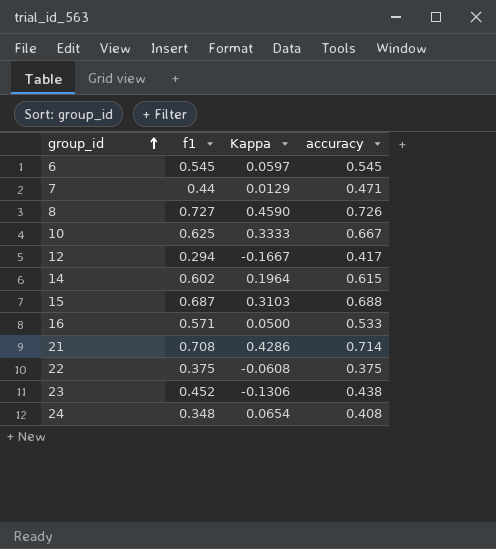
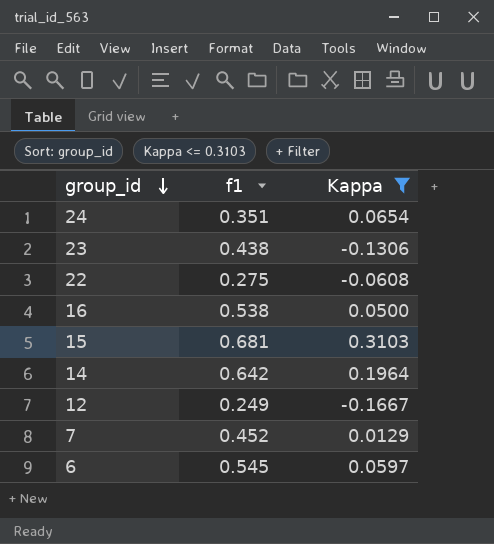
filter: none -> Kappa <= 0.3103
row order: group_id ascending -> group_id descending
column accuracy | position: 4 -> none
24 | f1: 0.348 -> 0.351
23 | f1: 0.452 -> 0.438
22 | f1: 0.375 -> 0.275
16 | f1: 0.571 -> 0.538
15 | f1: 0.687 -> 0.681
14 | f1: 0.602 -> 0.642
12 | f1: 0.294 -> 0.249
7 | f1: 0.44 -> 0.452

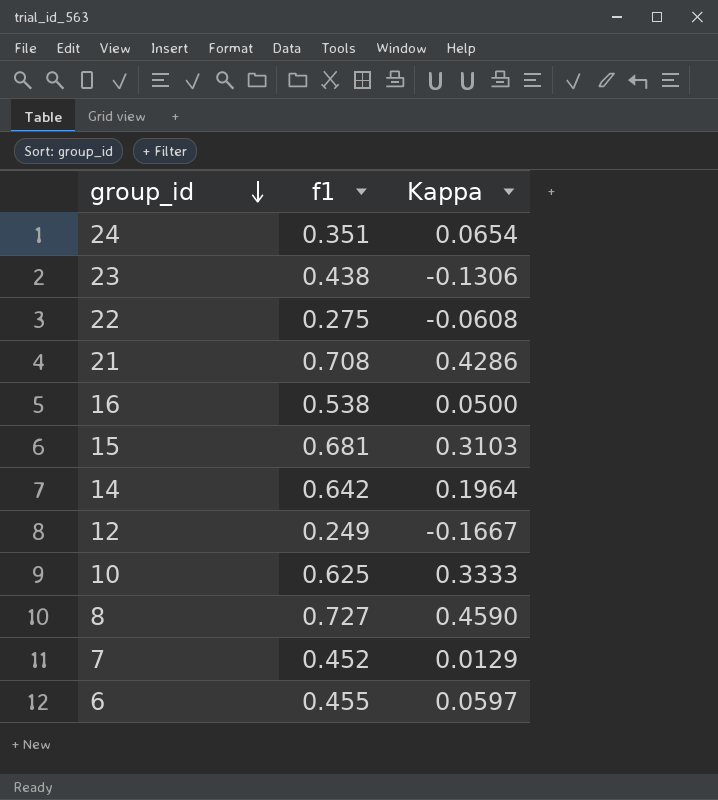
filter: Kappa <= 0.3103 -> none
6 | f1: 0.545 -> 0.455

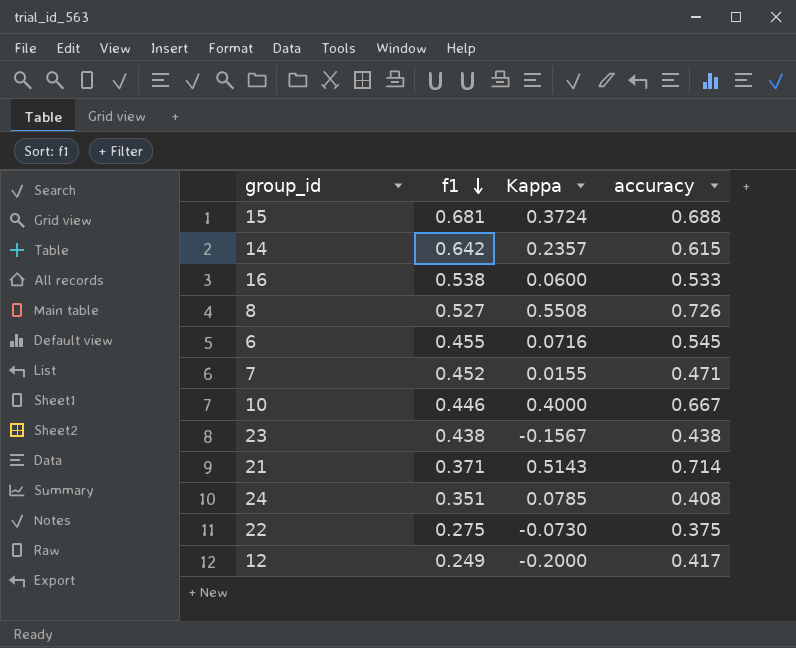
row order: group_id descending -> f1 descending
column accuracy | position: none -> 4
15 | Kappa: 0.3103 -> 0.3724
14 | Kappa: 0.1964 -> 0.2357
16 | Kappa: 0.0500 -> 0.0600
8 | f1: 0.727 -> 0.527
8 | Kappa: 0.4590 -> 0.5508
6 | Kappa: 0.0597 -> 0.0716
7 | Kappa: 0.0129 -> 0.0155
10 | f1: 0.625 -> 0.446
10 | Kappa: 0.3333 -> 0.4000
23 | Kappa: -0.1306 -> -0.1567
21 | f1: 0.708 -> 0.371
21 | Kappa: 0.4286 -> 0.5143
24 | Kappa: 0.0654 -> 0.0785
22 | Kappa: -0.0608 -> -0.0730
12 | Kappa: -0.1667 -> -0.2000

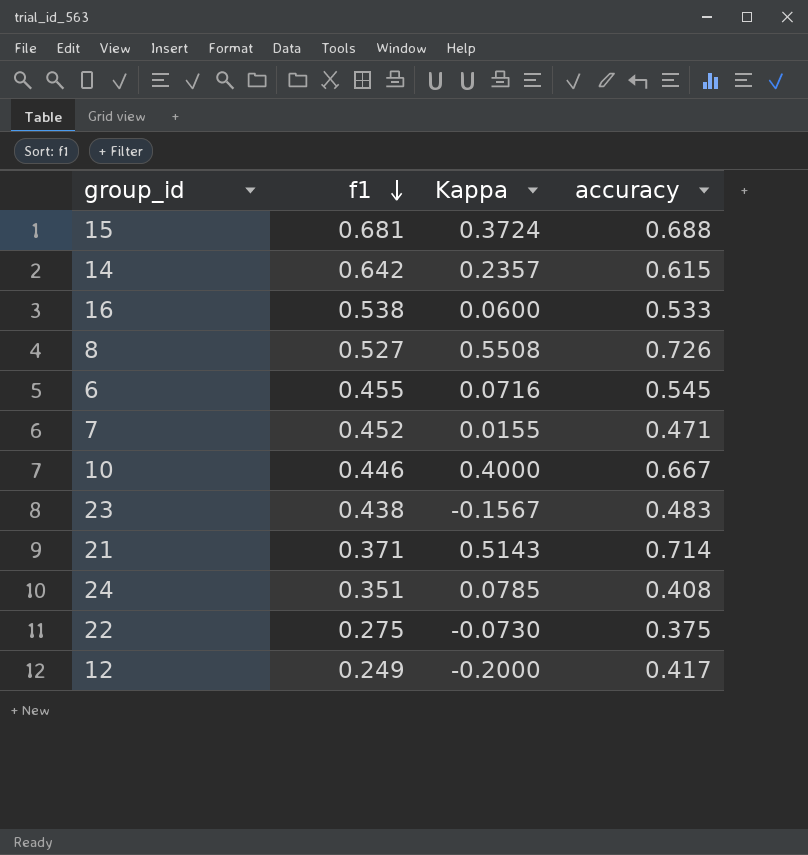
23 | accuracy: 0.438 -> 0.483

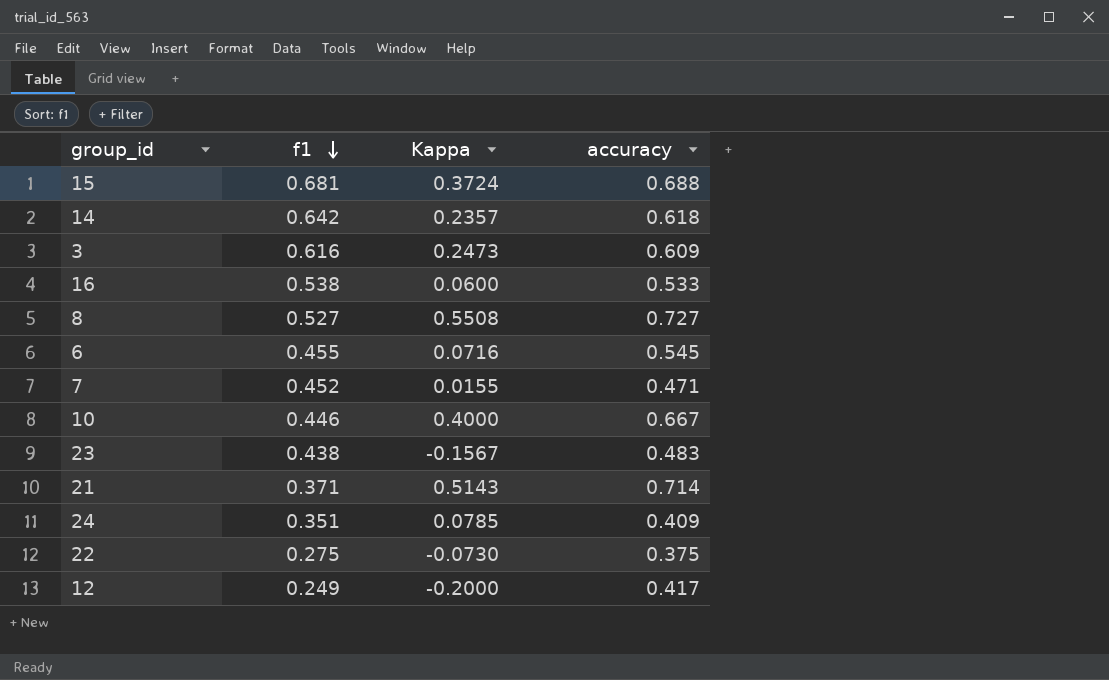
14 | accuracy: 0.615 -> 0.618
row 3: none -> 0.616 | 0.2473 | 0.609
8 | accuracy: 0.726 -> 0.727
24 | accuracy: 0.408 -> 0.409

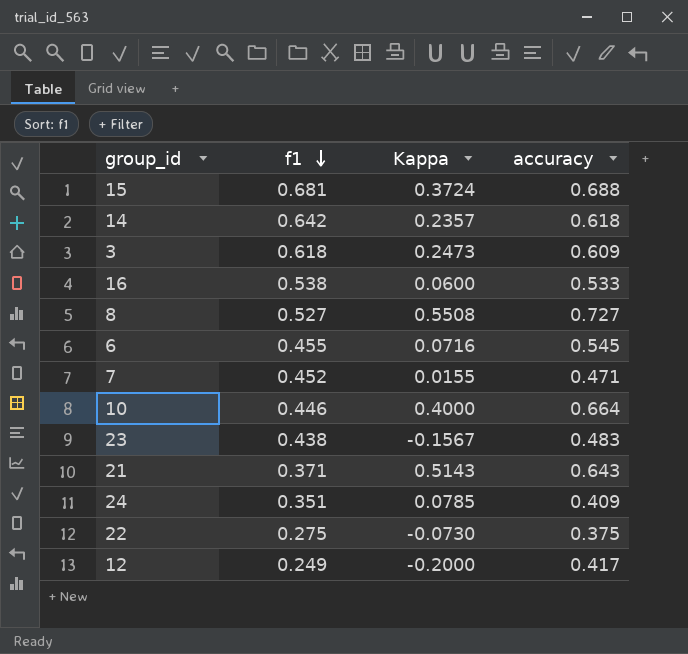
3 | f1: 0.616 -> 0.618
10 | accuracy: 0.667 -> 0.664
21 | accuracy: 0.714 -> 0.643

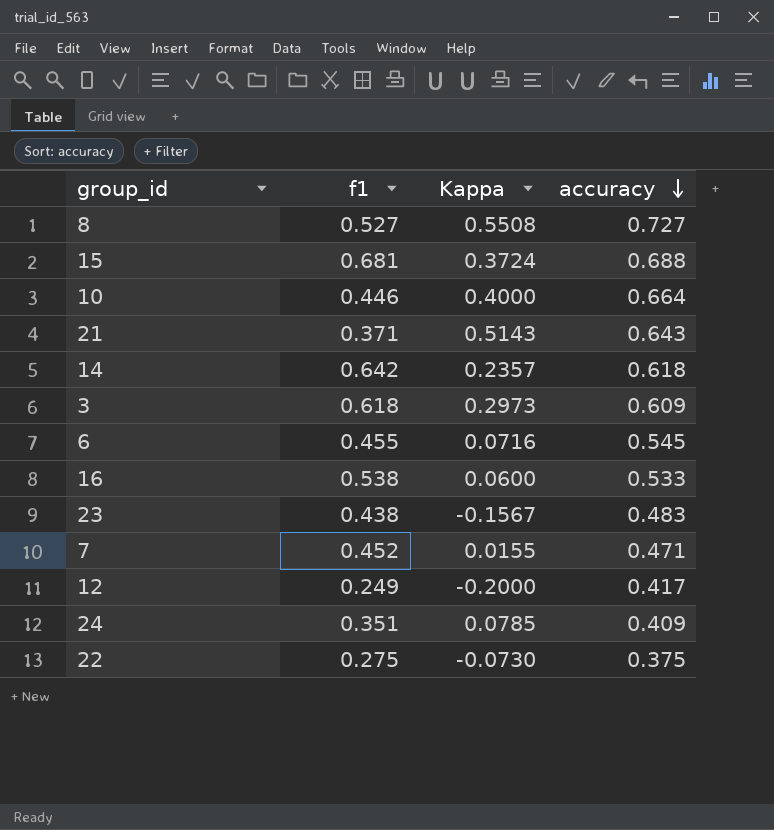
row order: f1 descending -> accuracy descending
3 | Kappa: 0.2473 -> 0.2973

